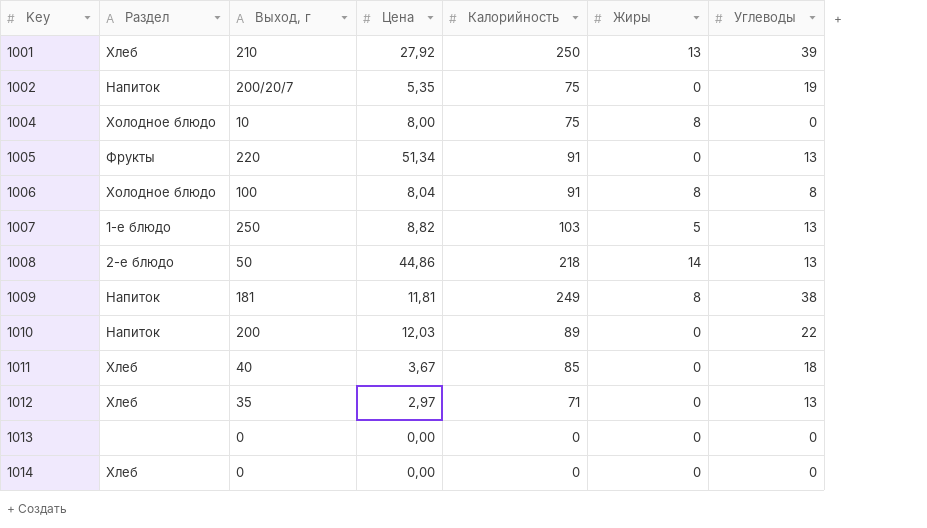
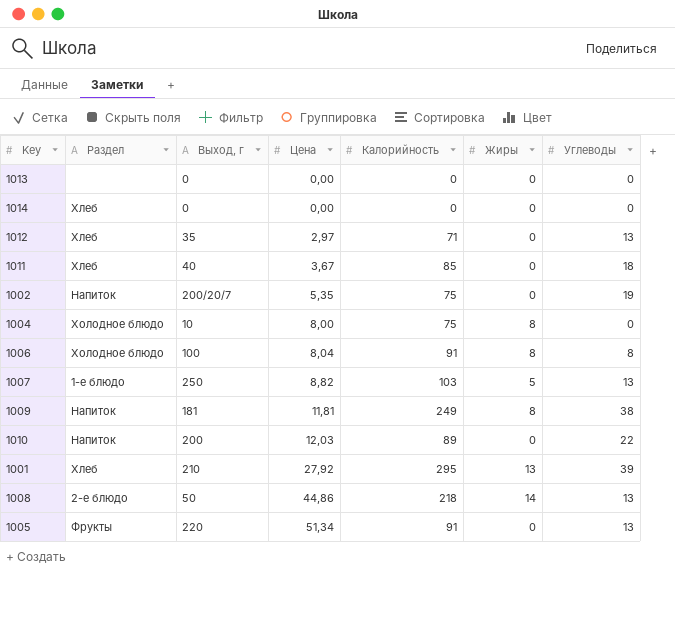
row order: Key ascending -> Цена ascending
1001 | Калорийность: 250 -> 295

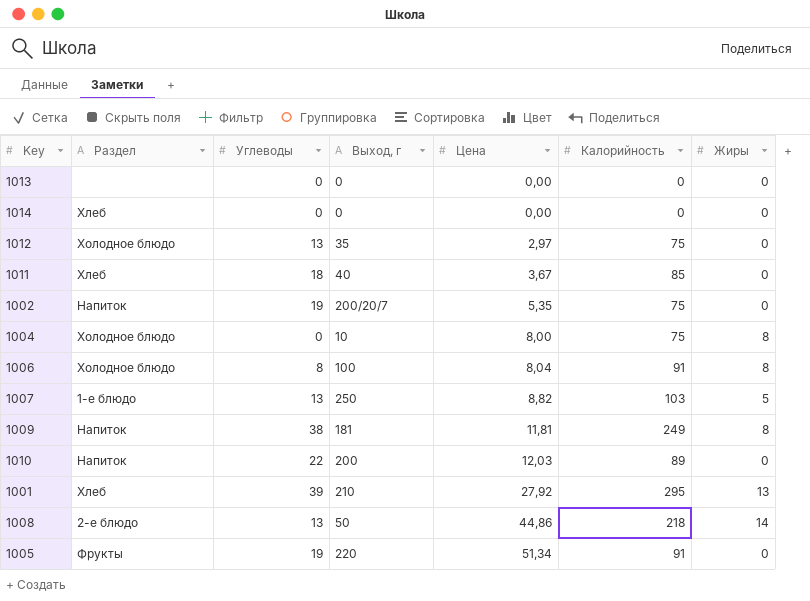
column Углеводы | position: 7 -> 3
1012 | Раздел: Хлеб -> Холодное блюдо
1012 | Калорийность: 71 -> 75
1005 | Углеводы: 13 -> 19

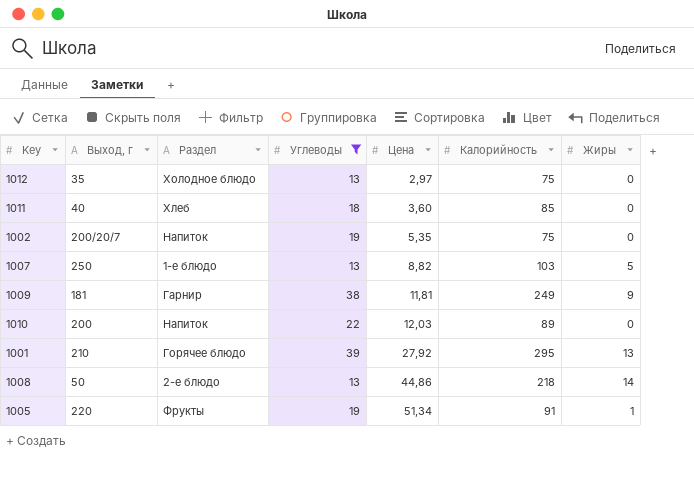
filter: none -> Углеводы >= 13
column Выход, г | position: 4 -> 2
1011 | Цена: 3,67 -> 3,60
1009 | Раздел: Напиток -> Гарнир
1009 | Жиры: 8 -> 9
1001 | Раздел: Хлеб -> Горячее блюдо
1005 | Жиры: 0 -> 1

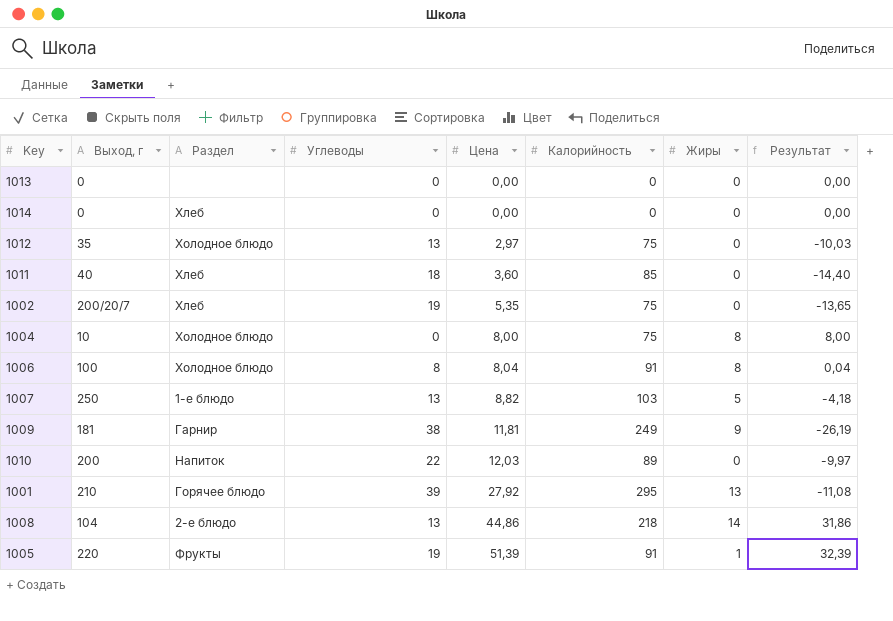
filter: Углеводы >= 13 -> none
column Результат | formula: none -> [Цена] - [Углеводы]
1002 | Раздел: Напиток -> Хлеб
1008 | Выход, г: 50 -> 104
1005 | Цена: 51,34 -> 51,39

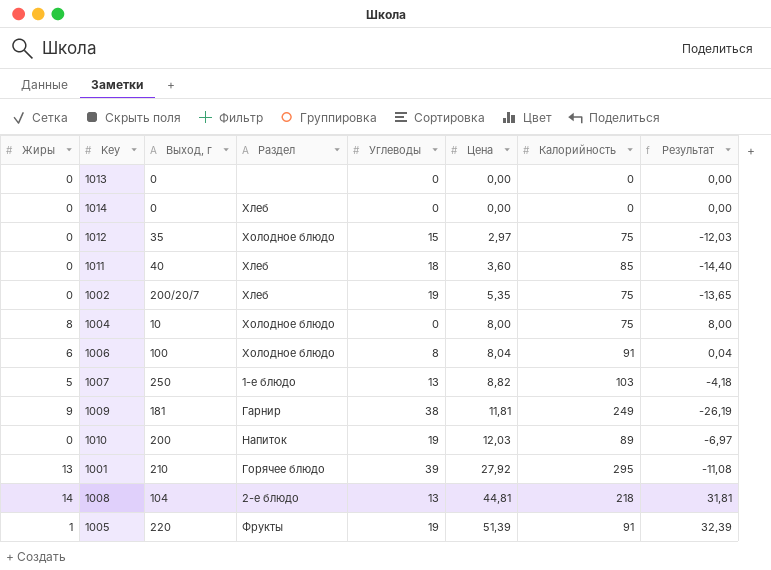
column Жиры | position: 7 -> 1
1012 | Углеводы: 13 -> 15
1012 | Результат: -10,03 -> -12,03
1006 | Жиры: 8 -> 6
1010 | Углеводы: 22 -> 19
1010 | Результат: -9,97 -> -6,97
1008 | Цена: 44,86 -> 44,81
1008 | Результат: 31,86 -> 31,81

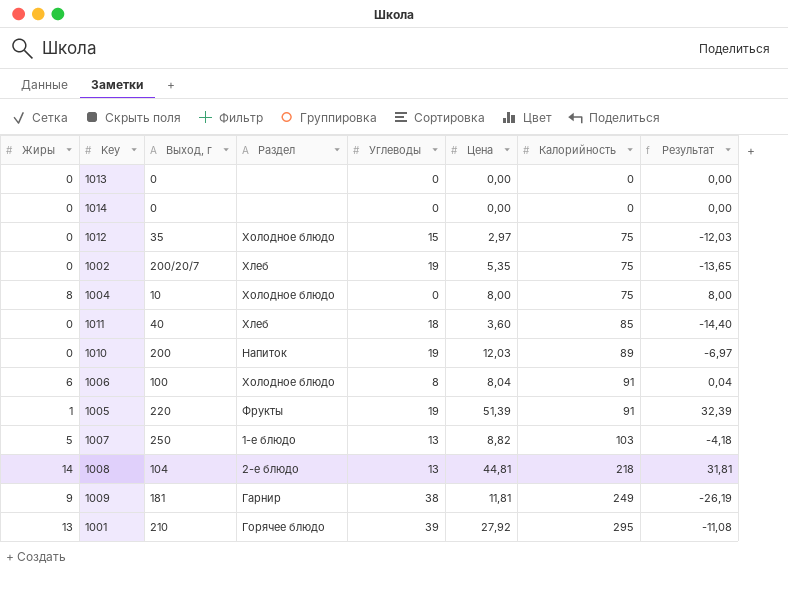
row order: Цена ascending -> Калорийность ascending
1014 | Раздел: Хлеб -> none

